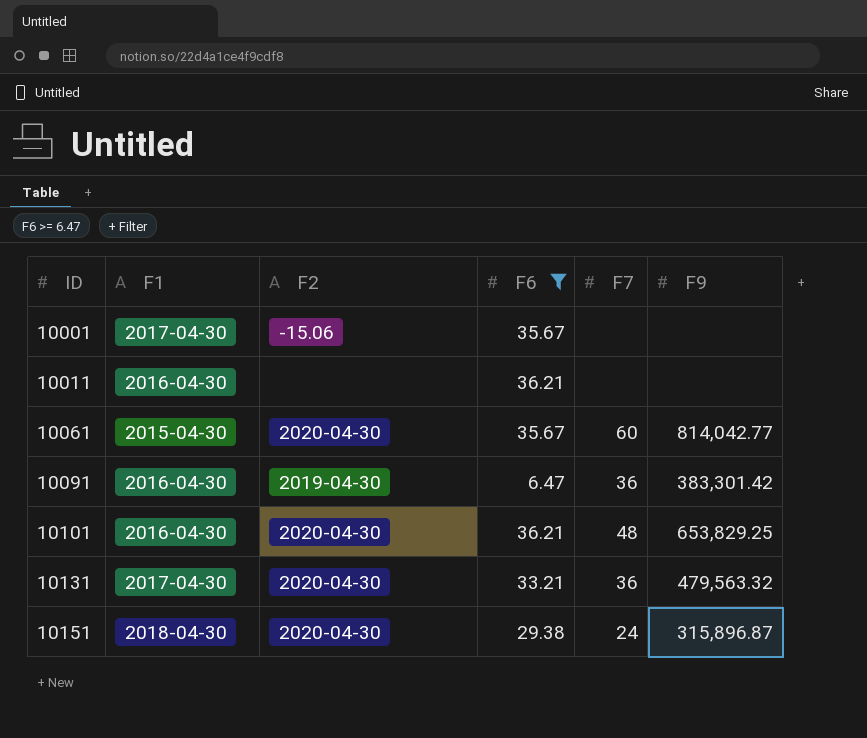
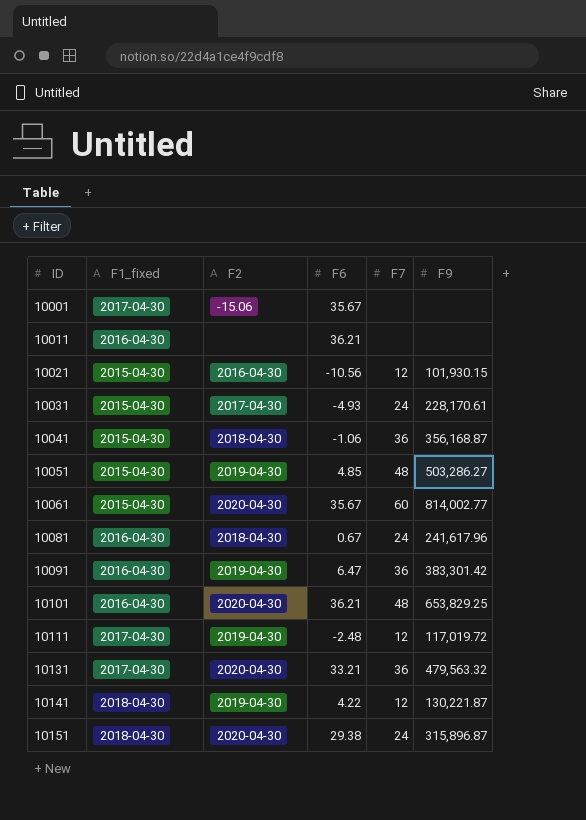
filter: F6 >= 6.47 -> none
column name: F1 -> F1_fixed
10061 | F9: 814,042.77 -> 814,002.77

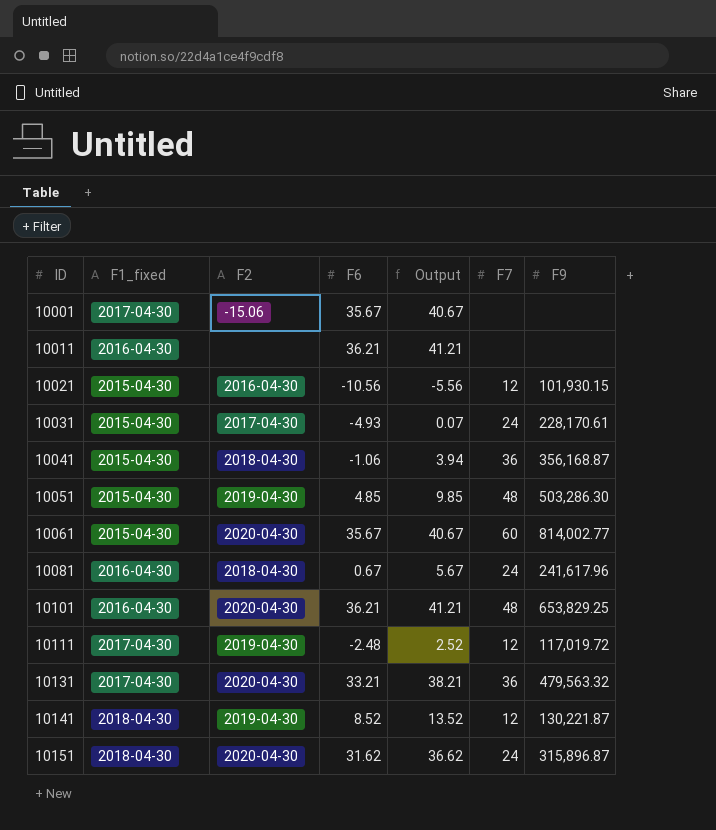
column Output | formula: none -> [F6] + 5
row 10091: 2016-04-30 | 2019-04-30 | 6.47 | 36 | 383,301.42 -> none
10051 | F9: 503,286.27 -> 503,286.30
10141 | F6: 4.22 -> 8.52
10151 | F6: 29.38 -> 31.62

